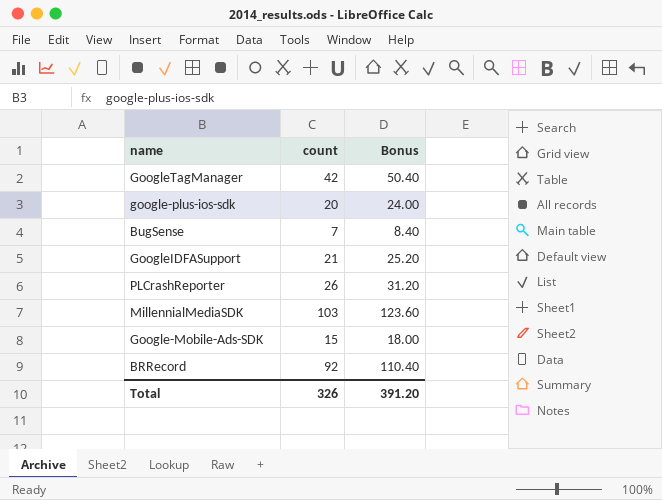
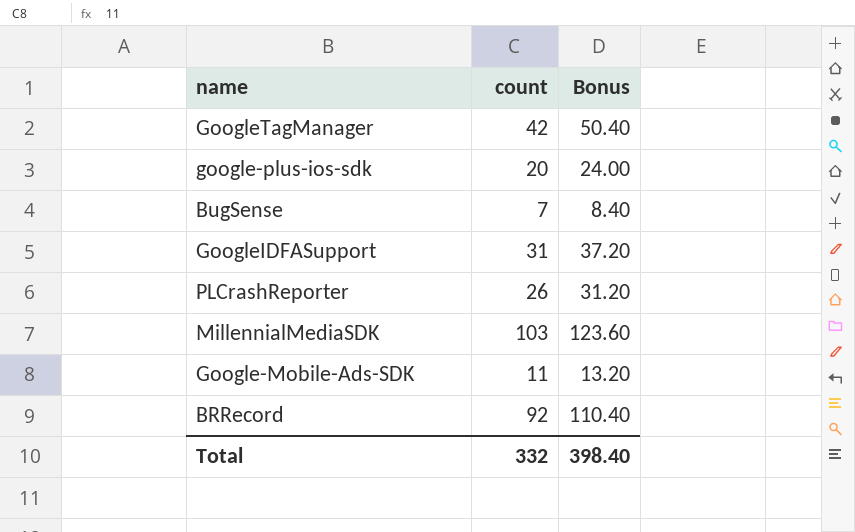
GoogleIDFASupport | count: 21 -> 31
GoogleIDFASupport | Bonus: 25.20 -> 37.20
Google-Mobile-Ads-SDK | count: 15 -> 11
Google-Mobile-Ads-SDK | Bonus: 18.00 -> 13.20
Total | count: 326 -> 332
Total | Bonus: 391.20 -> 398.40

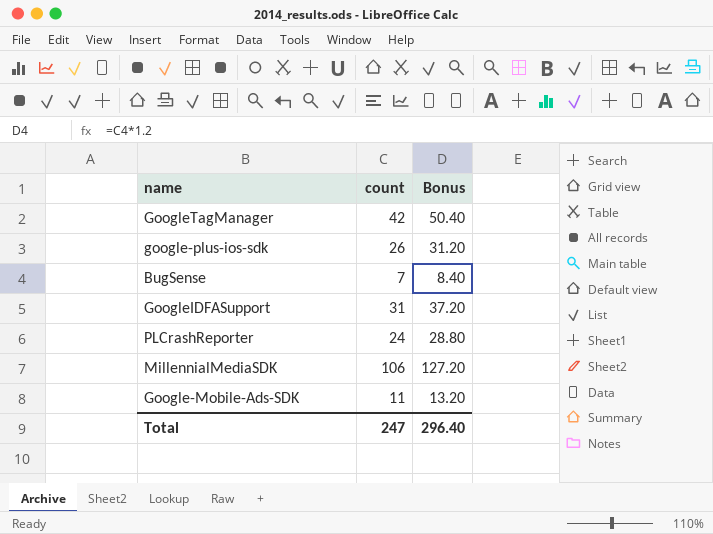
row BRRecord: 92 | 110.40 -> none
google-plus-ios-sdk | count: 20 -> 26
google-plus-ios-sdk | Bonus: 24.00 -> 31.20
PLCrashReporter | count: 26 -> 24
PLCrashReporter | Bonus: 31.20 -> 28.80
MillennialMediaSDK | count: 103 -> 106
MillennialMediaSDK | Bonus: 123.60 -> 127.20
Total | count: 332 -> 247
Total | Bonus: 398.40 -> 296.40

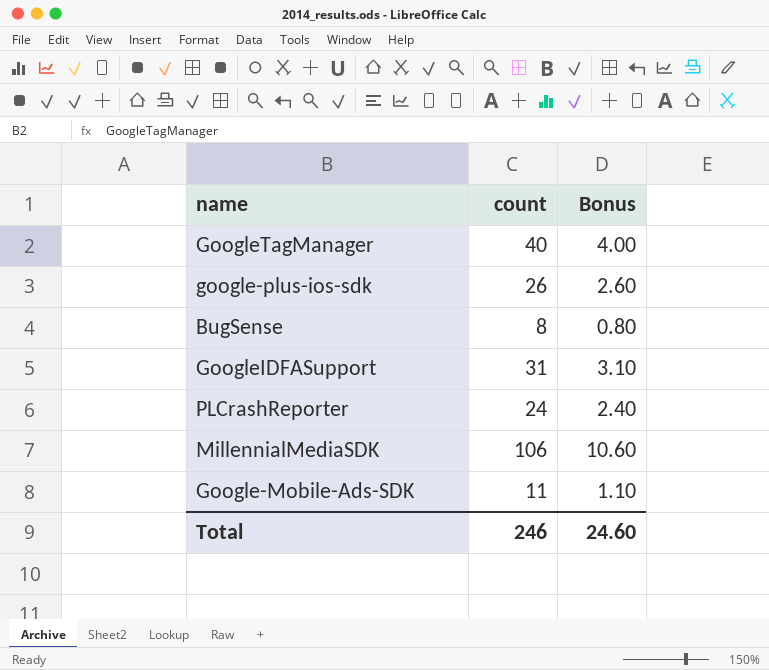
column Bonus | formula: [count] * 1.2 -> [count] * 0.1
GoogleTagManager | count: 42 -> 40
BugSense | count: 7 -> 8
Total | count: 247 -> 246
Total | Bonus: 296.40 -> 24.60

